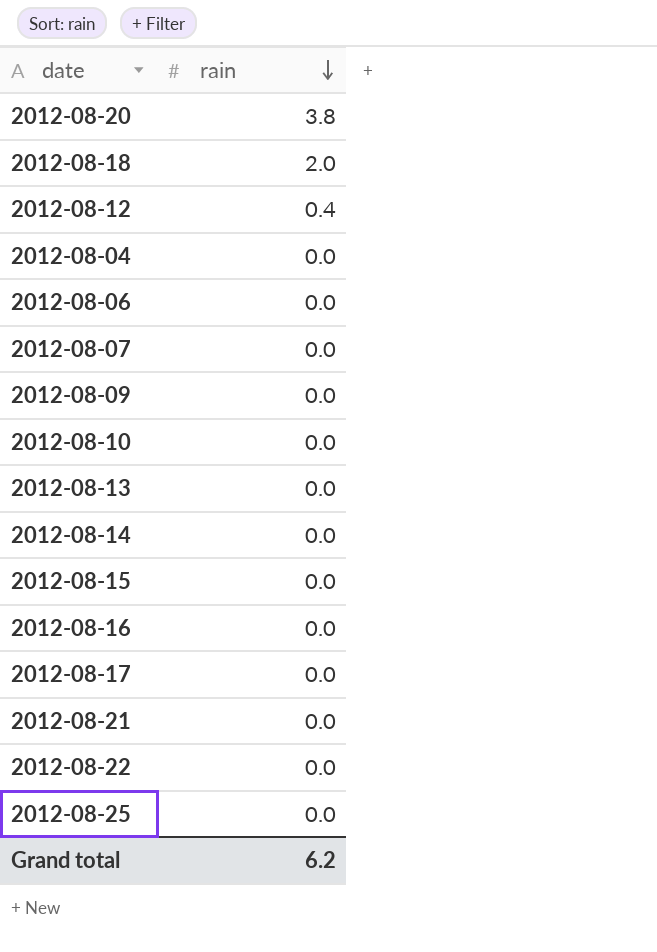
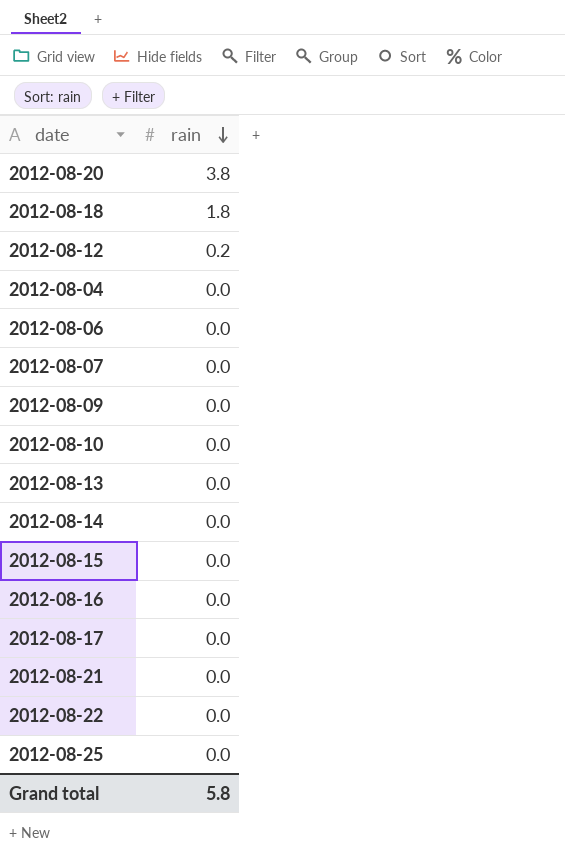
2012-08-18 | rain: 2.0 -> 1.8
2012-08-12 | rain: 0.4 -> 0.2
Grand total | rain: 6.2 -> 5.8

